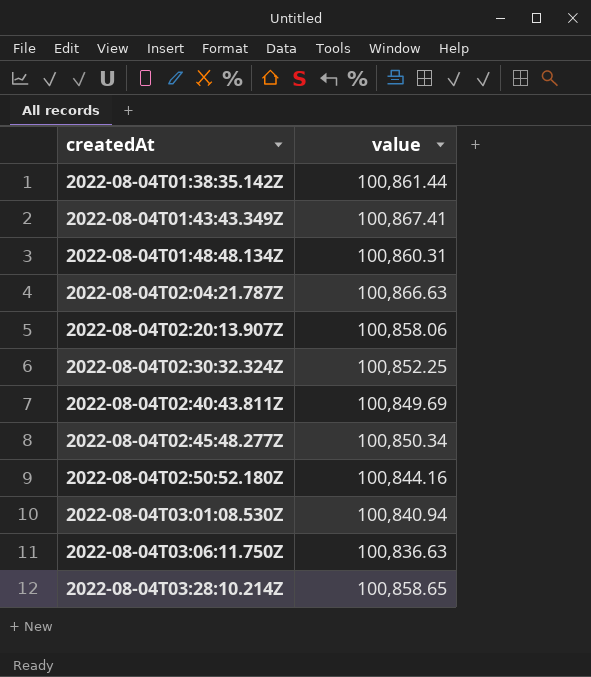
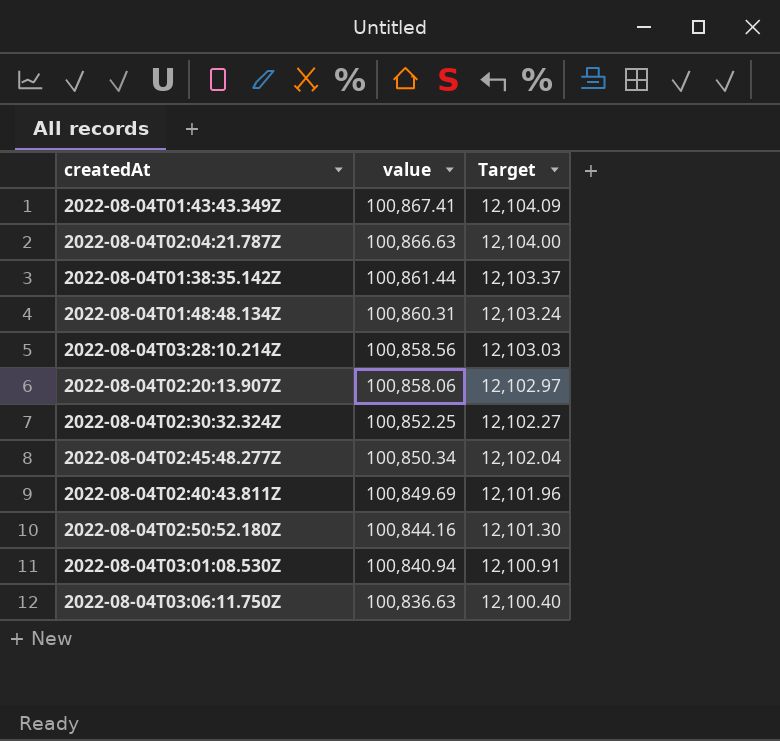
row order: createdAt ascending -> value descending
column Target | formula: none -> [value] * 0.12
2022-08-04T03:28:10.214Z | value: 100,858.65 -> 100,858.56

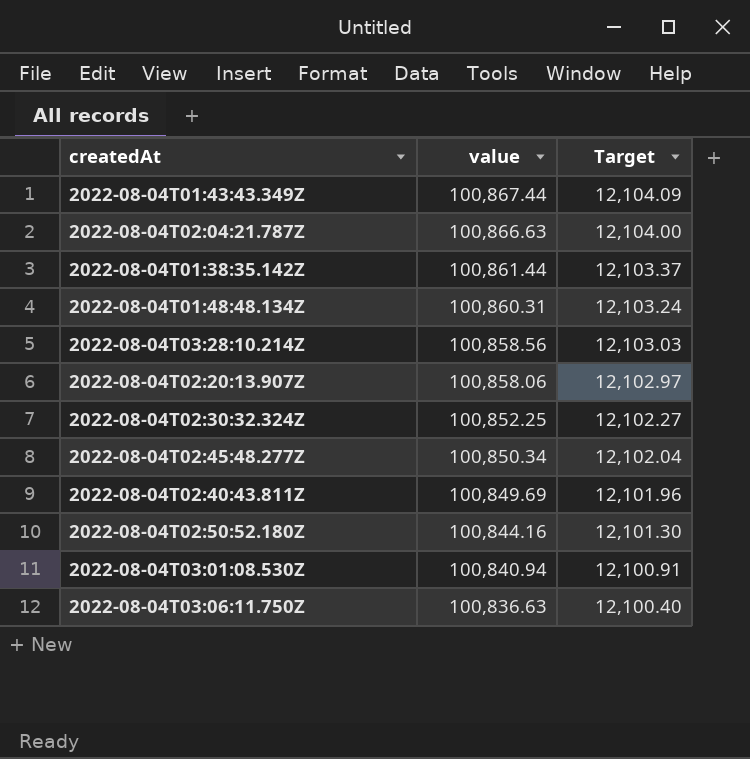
2022-08-04T01:43:43.349Z | value: 100,867.41 -> 100,867.44

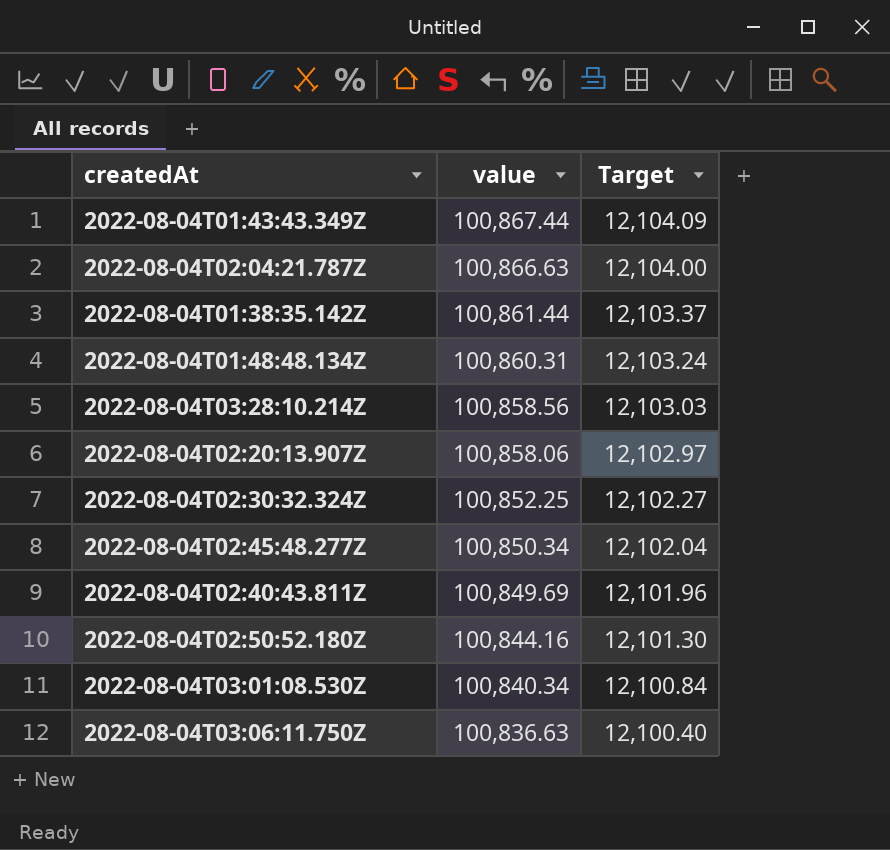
2022-08-04T03:01:08.530Z | value: 100,840.94 -> 100,840.34
2022-08-04T03:01:08.530Z | Target: 12,100.91 -> 12,100.84

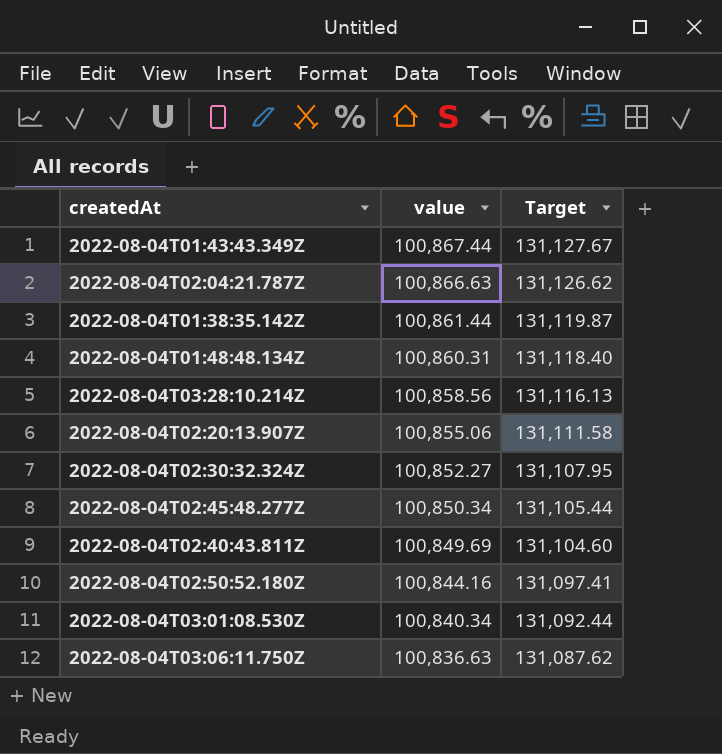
column Target | formula: [value] * 0.12 -> [value] * 1.3
2022-08-04T02:20:13.907Z | value: 100,858.06 -> 100,855.06
2022-08-04T02:30:32.324Z | value: 100,852.25 -> 100,852.27

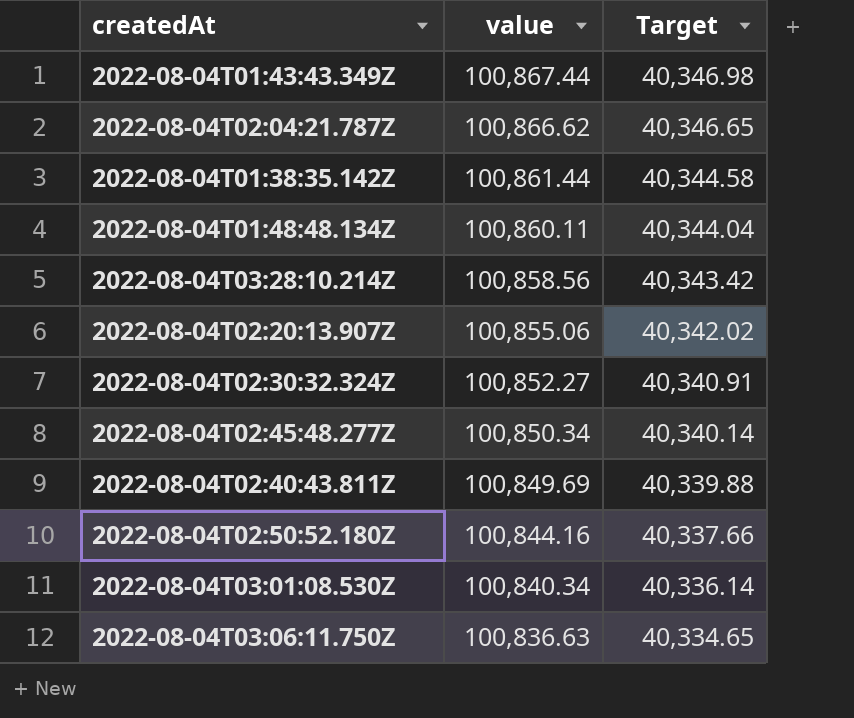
column Target | formula: [value] * 1.3 -> [value] * 0.4
2022-08-04T02:04:21.787Z | value: 100,866.63 -> 100,866.62
2022-08-04T01:48:48.134Z | value: 100,860.31 -> 100,860.11

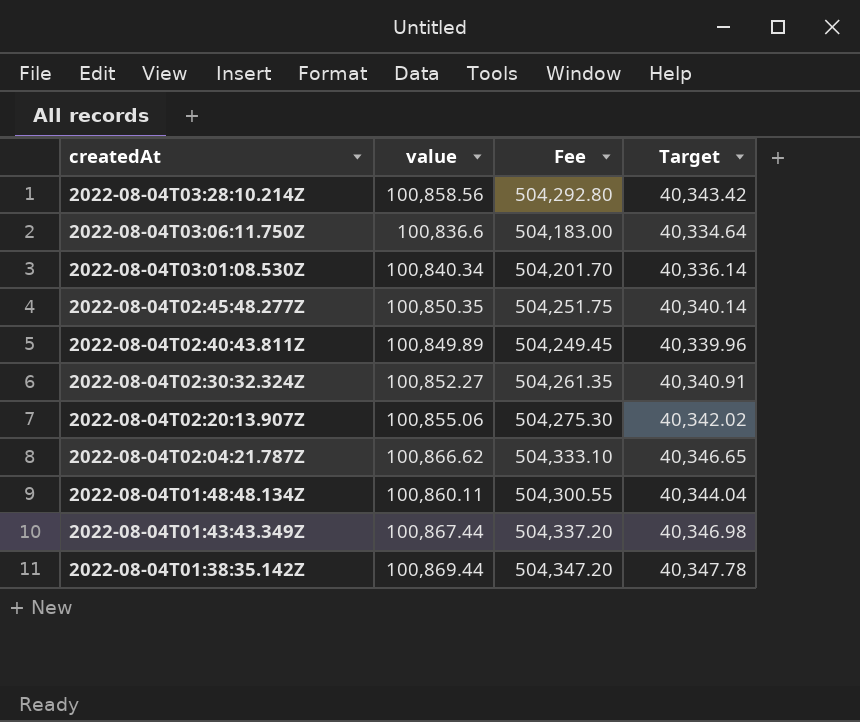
row order: value descending -> createdAt descending
column Fee | formula: none -> [value] * 5
row 2022-08-04T02:50:52.180Z: 100,844.16 | 40,337.66 -> none
2022-08-04T03:06:11.750Z | value: 100,836.63 -> 100,836.6
2022-08-04T03:06:11.750Z | Target: 40,334.65 -> 40,334.64
2022-08-04T02:45:48.277Z | value: 100,850.34 -> 100,850.35
2022-08-04T02:40:43.811Z | value: 100,849.69 -> 100,849.89
2022-08-04T02:40:43.811Z | Target: 40,339.88 -> 40,339.96
2022-08-04T01:38:35.142Z | value: 100,861.44 -> 100,869.44
2022-08-04T01:38:35.142Z | Target: 40,344.58 -> 40,347.78

